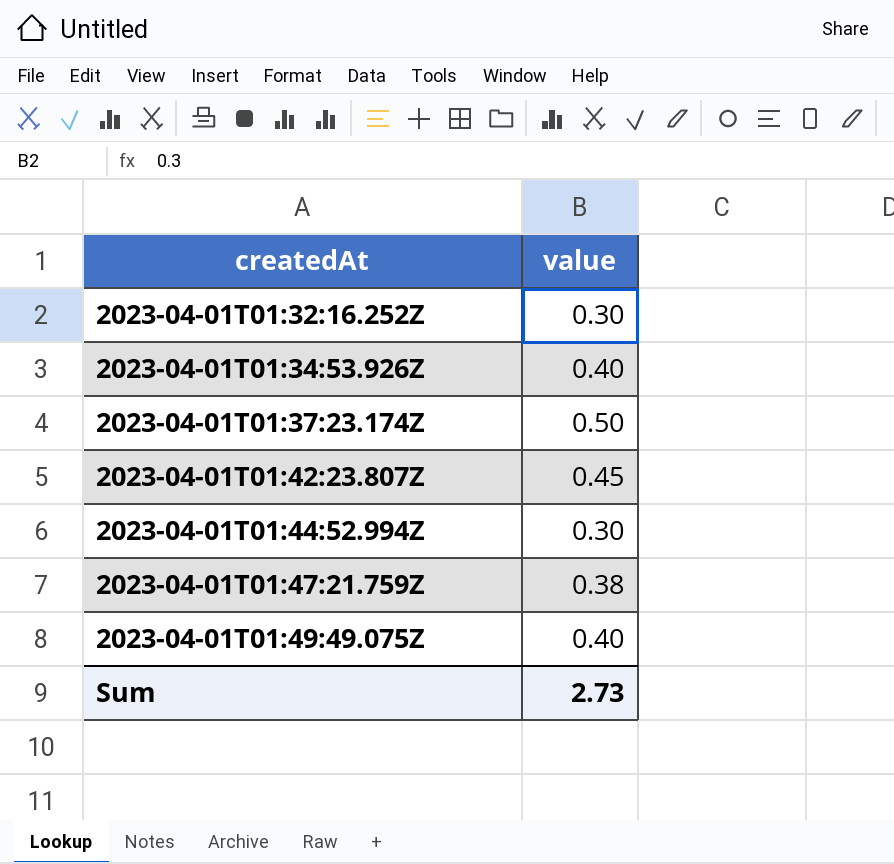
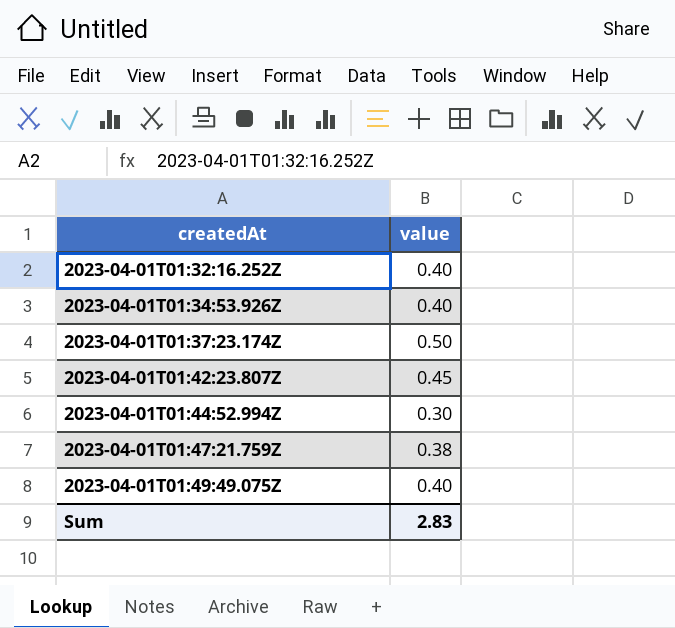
2023-04-01T01:32:16.252Z | value: 0.30 -> 0.40
Sum | value: 2.73 -> 2.83

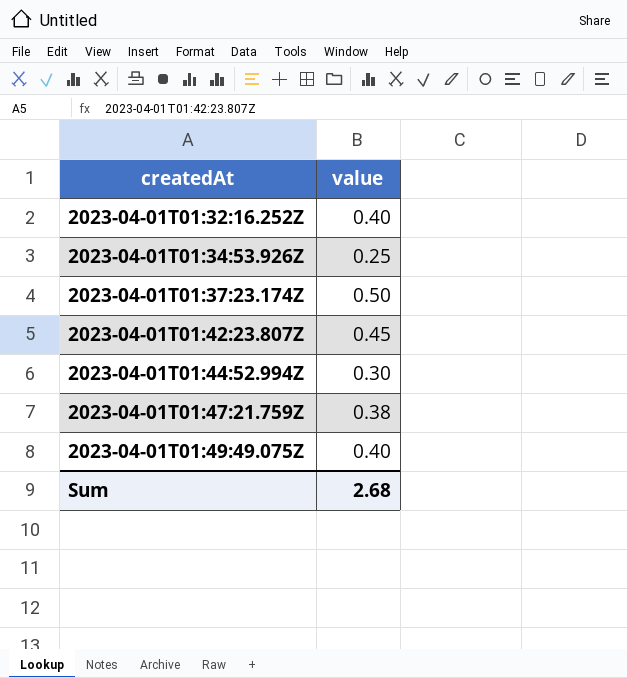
2023-04-01T01:34:53.926Z | value: 0.40 -> 0.25
Sum | value: 2.83 -> 2.68

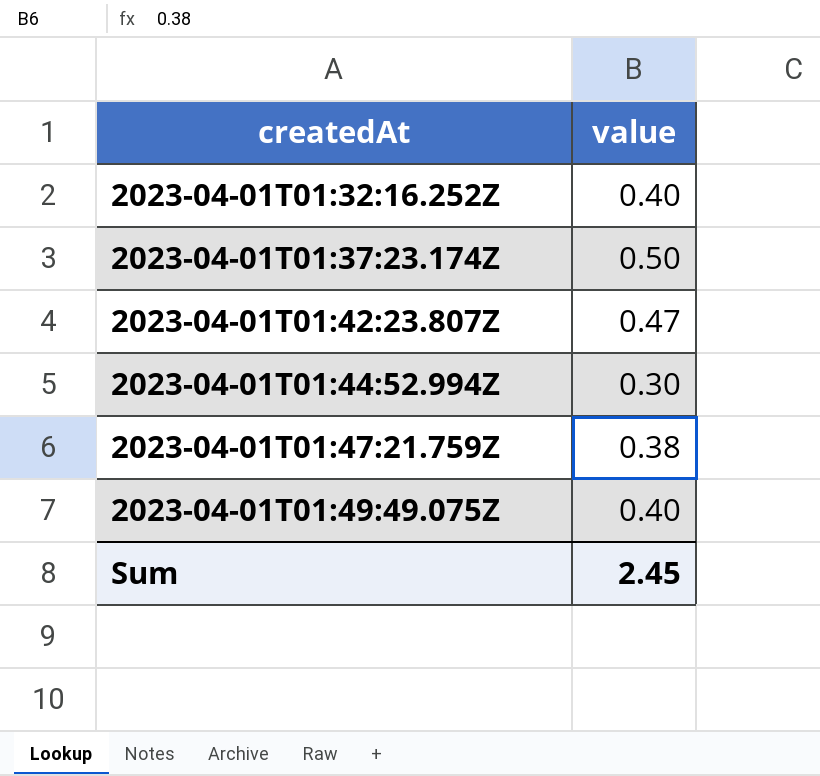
row 2023-04-01T01:34:53.926Z: 0.25 -> none
2023-04-01T01:42:23.807Z | value: 0.45 -> 0.47
Sum | value: 2.68 -> 2.45

